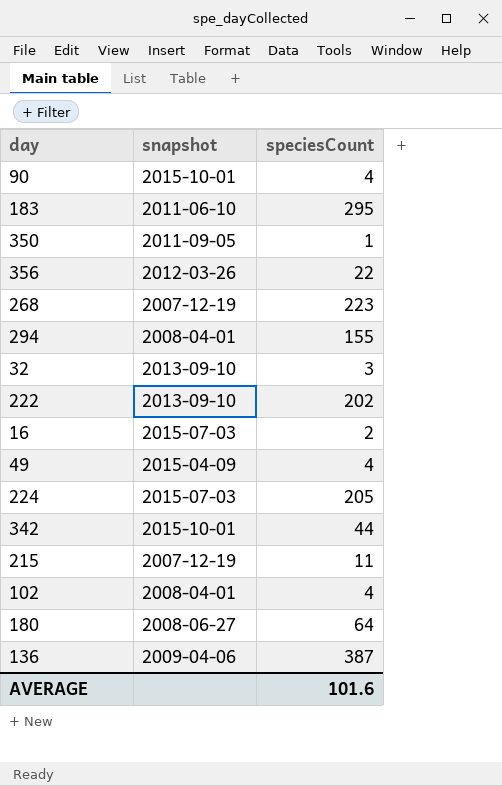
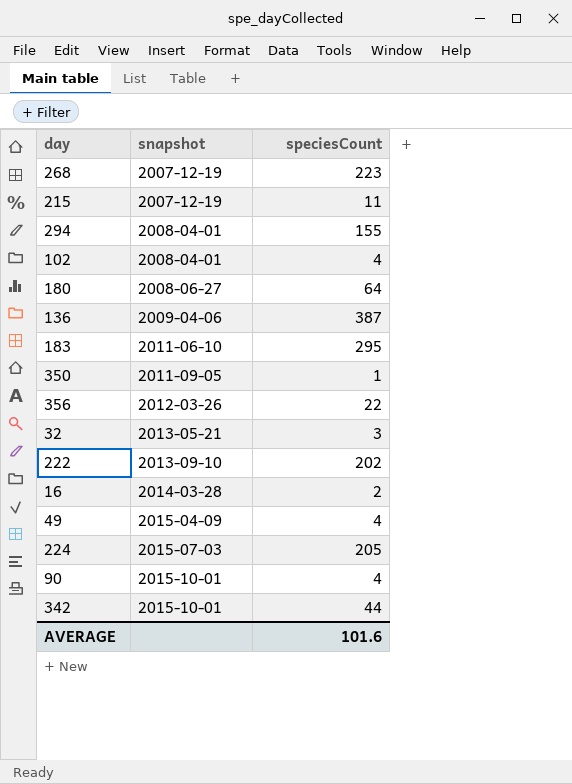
row order: none -> snapshot ascending
32 | snapshot: 2013-09-10 -> 2013-05-21
16 | snapshot: 2015-07-03 -> 2014-03-28

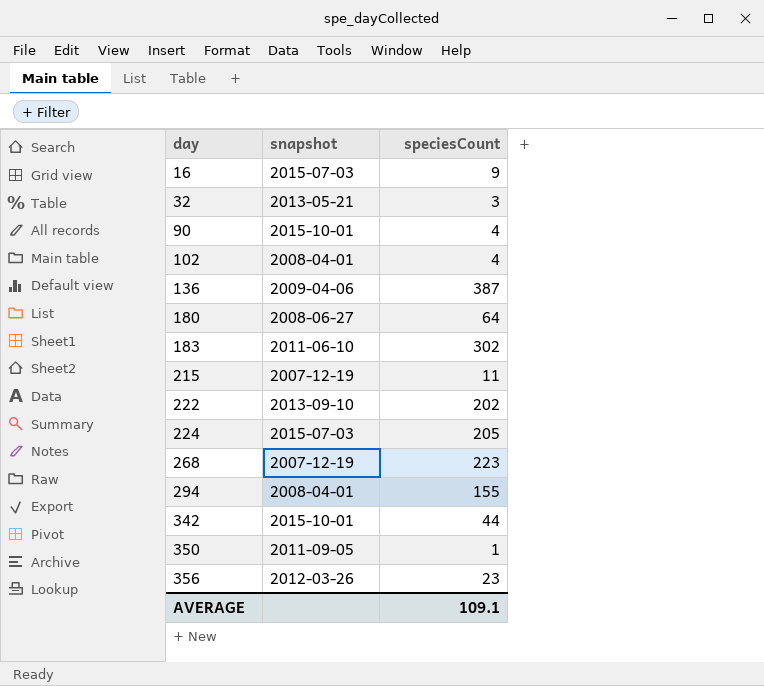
row order: snapshot ascending -> day ascending
row 49: 2015-04-09 | 4 -> none
16 | snapshot: 2014-03-28 -> 2015-07-03
16 | speciesCount: 2 -> 9
183 | speciesCount: 295 -> 302
356 | speciesCount: 22 -> 23
AVERAGE | speciesCount: 101.6 -> 109.1

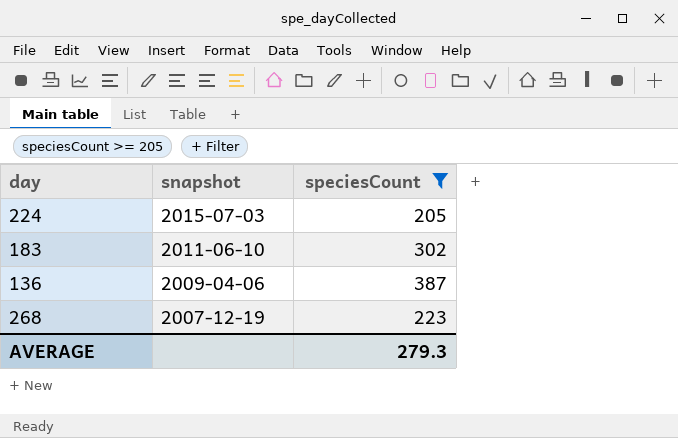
filter: none -> speciesCount >= 205
row order: day ascending -> snapshot descending
AVERAGE | speciesCount: 109.1 -> 279.3

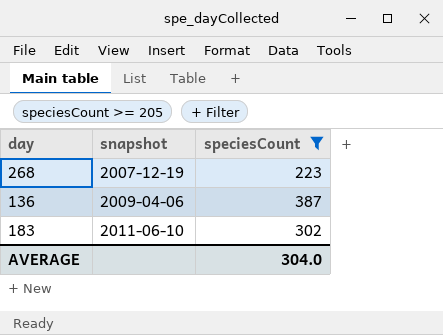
row order: snapshot descending -> snapshot ascending
row 224: 2015-07-03 | 205 -> none
AVERAGE | speciesCount: 279.3 -> 304.0

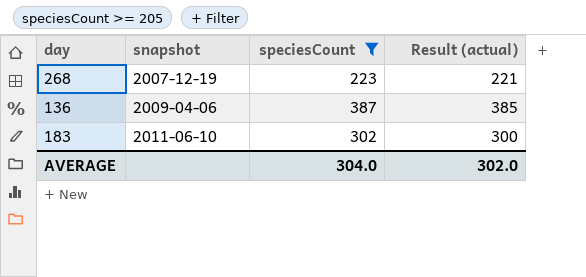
column Result (actual) | formula: none -> [speciesCount] - 2

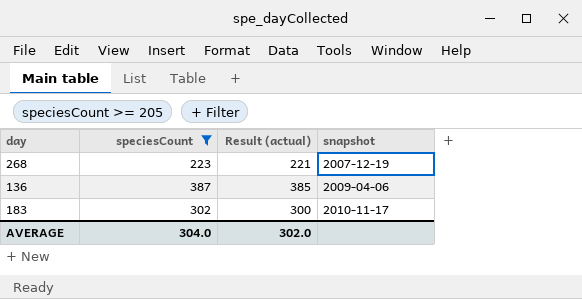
column snapshot | position: 2 -> 4
183 | snapshot: 2011-06-10 -> 2010-11-17

